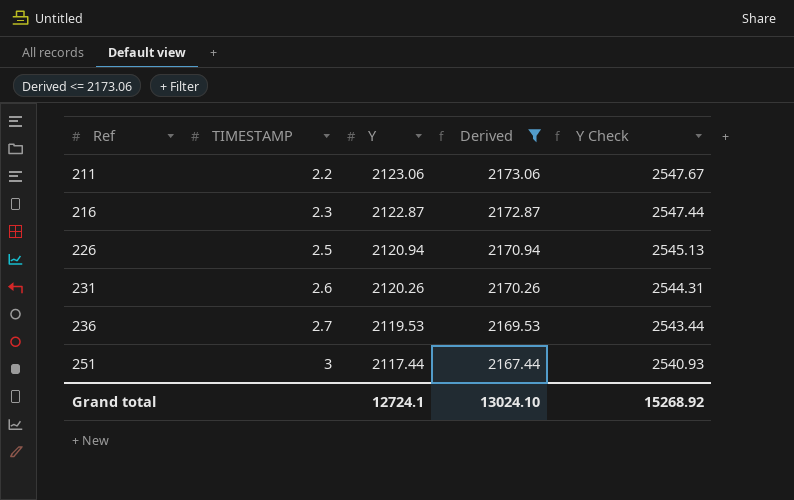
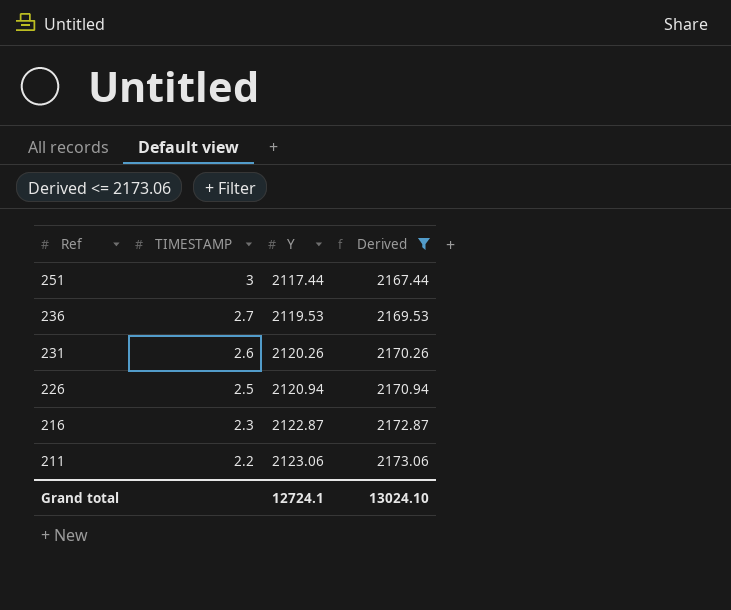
row order: Ref ascending -> Ref descending
column Y Check | formula: [Y] * 1.2 -> none

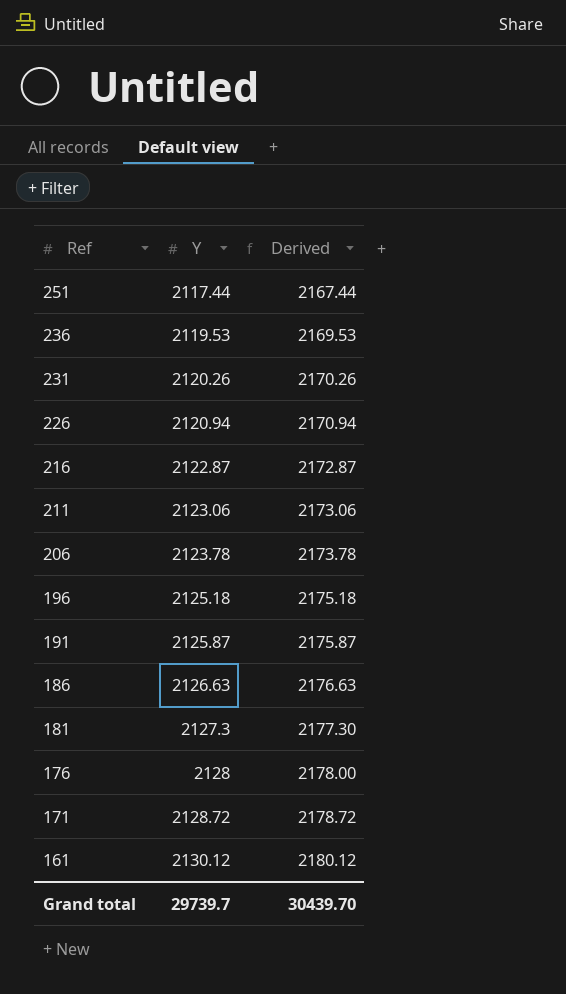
filter: Derived <= 2173.06 -> none
column TIMESTAMP | position: 2 -> none
Grand total | Y: 12724.1 -> 29739.7
Grand total | Derived: 13024.10 -> 30439.70

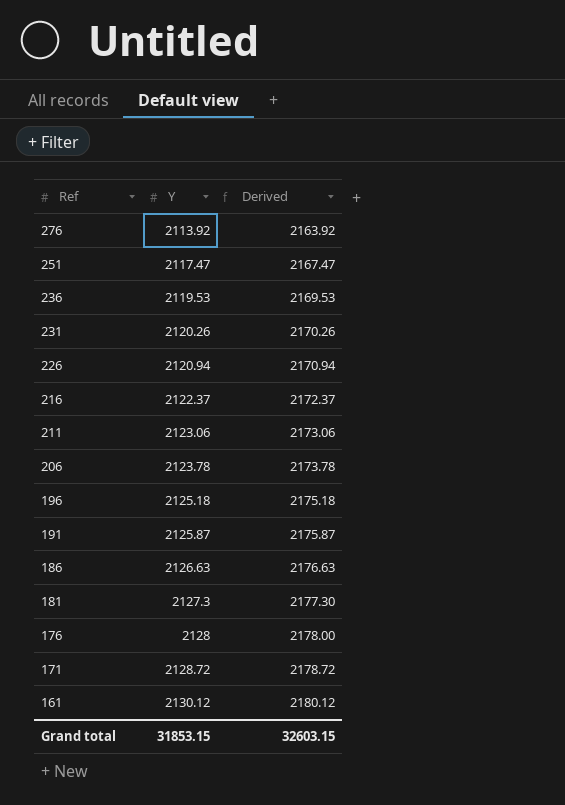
row 276: none -> 2113.92 | 2163.92
251 | Y: 2117.44 -> 2117.47
251 | Derived: 2167.44 -> 2167.47
216 | Y: 2122.87 -> 2122.37
216 | Derived: 2172.87 -> 2172.37
Grand total | Y: 29739.7 -> 31853.15
Grand total | Derived: 30439.70 -> 32603.15

